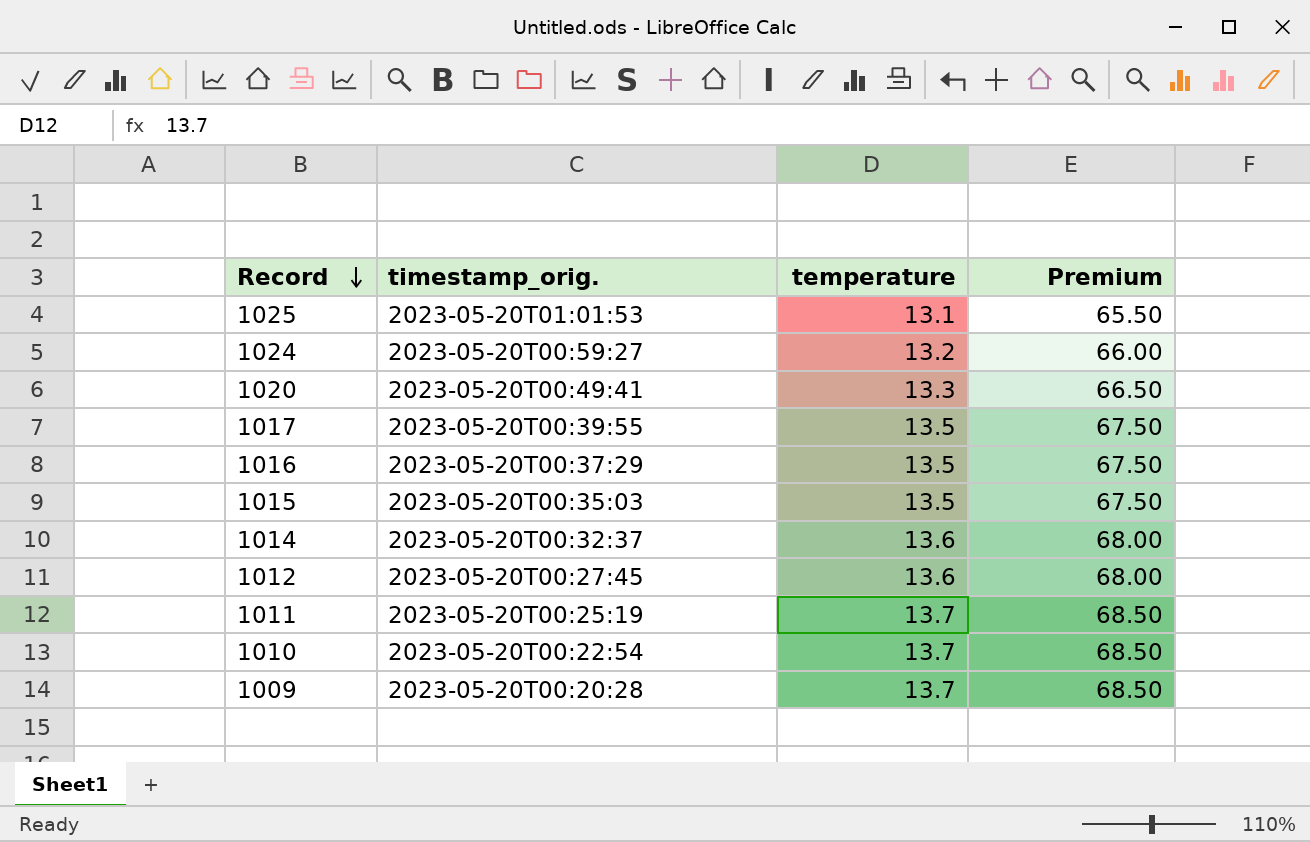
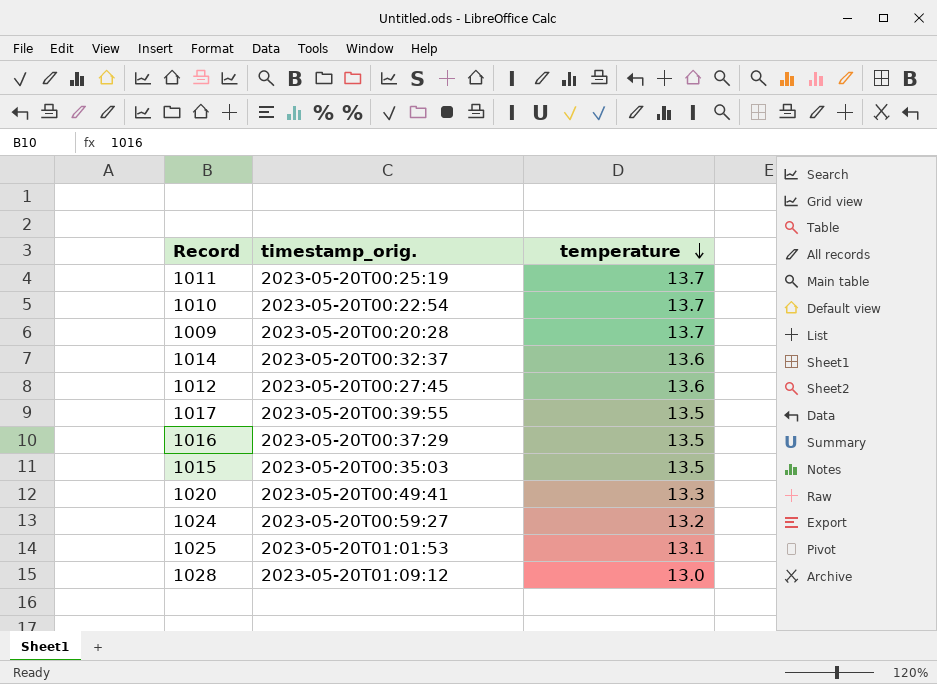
row order: Record descending -> temperature descending
column Premium | formula: [temperature] * 5 -> none
row 1028: none -> 2023-05-20T01:09:12 | 13.0

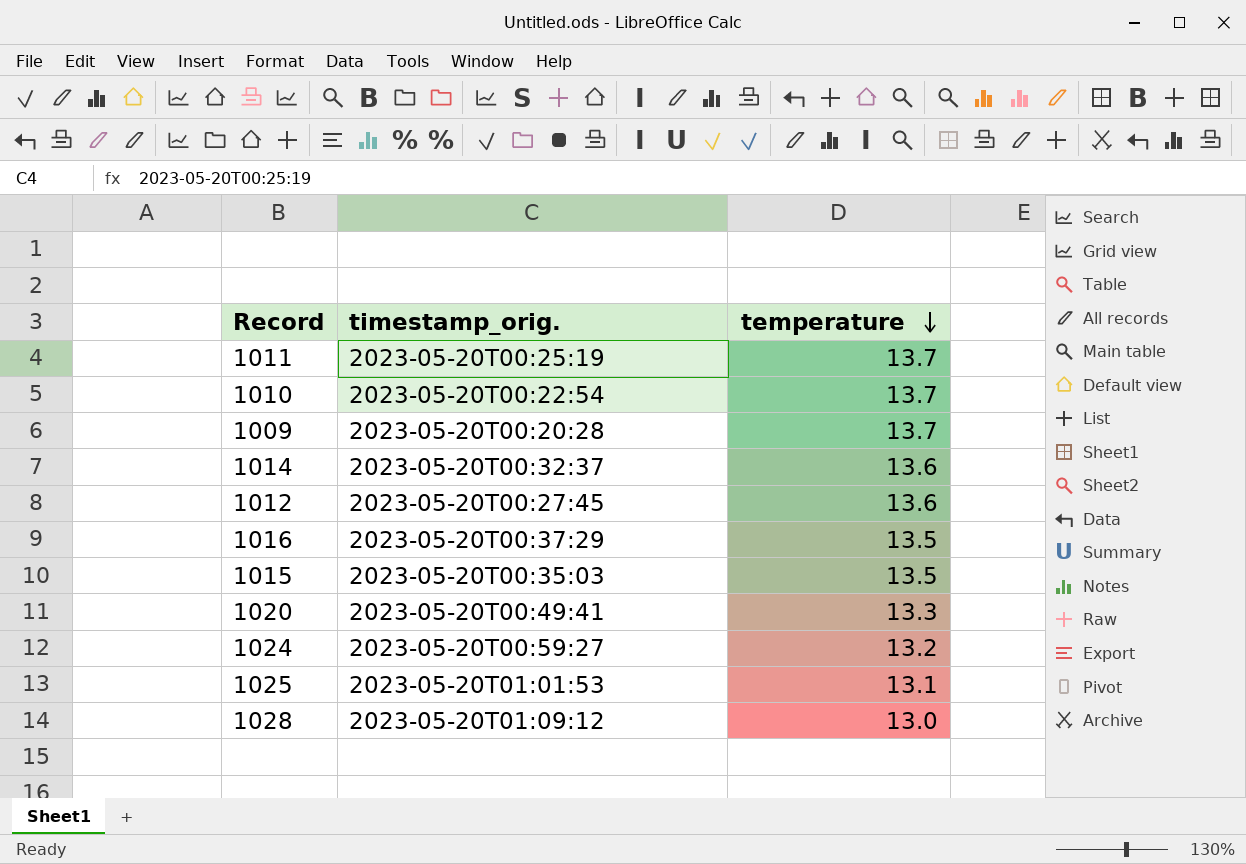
row 1017: 2023-05-20T00:39:55 | 13.5 -> none

